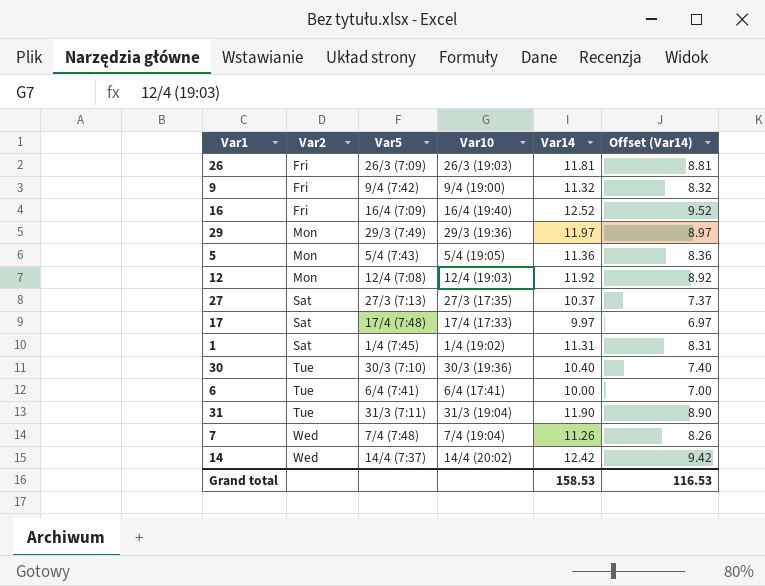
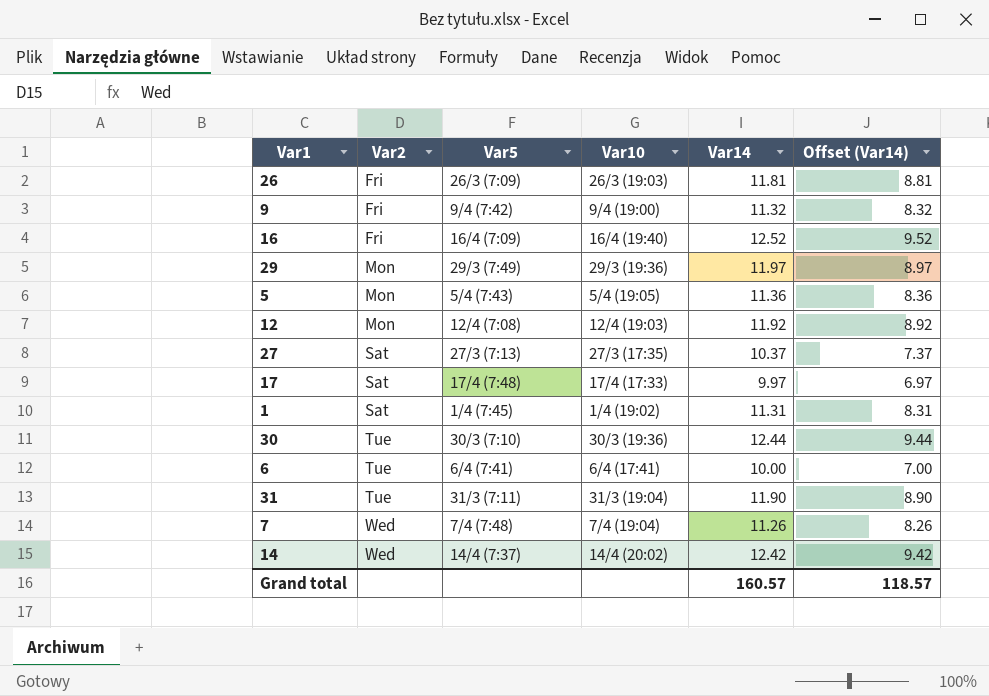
30 | Var14: 10.40 -> 12.44
30 | Offset (Var14): 7.40 -> 9.44
Grand total | Var14: 158.53 -> 160.57
Grand total | Offset (Var14): 116.53 -> 118.57

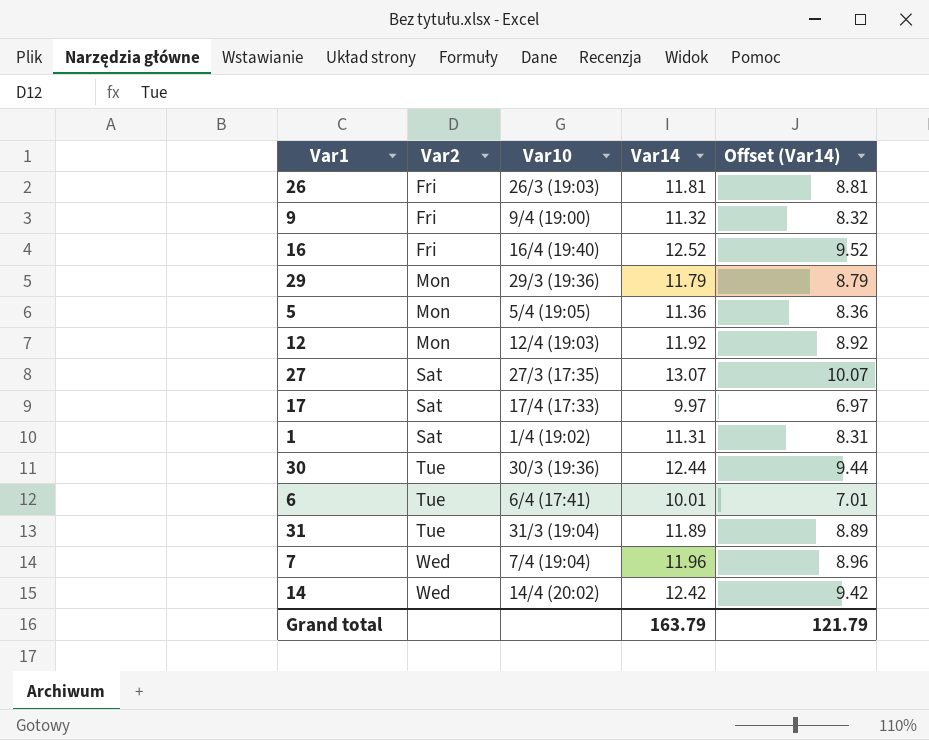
column Var5 | position: 3 -> none
29 | Var14: 11.97 -> 11.79
29 | Offset (Var14): 8.97 -> 8.79
27 | Var14: 10.37 -> 13.07
27 | Offset (Var14): 7.37 -> 10.07
6 | Var14: 10.00 -> 10.01
6 | Offset (Var14): 7.00 -> 7.01
31 | Var14: 11.90 -> 11.89
31 | Offset (Var14): 8.90 -> 8.89
7 | Var14: 11.26 -> 11.96
7 | Offset (Var14): 8.26 -> 8.96
Grand total | Var14: 160.57 -> 163.79
Grand total | Offset (Var14): 118.57 -> 121.79

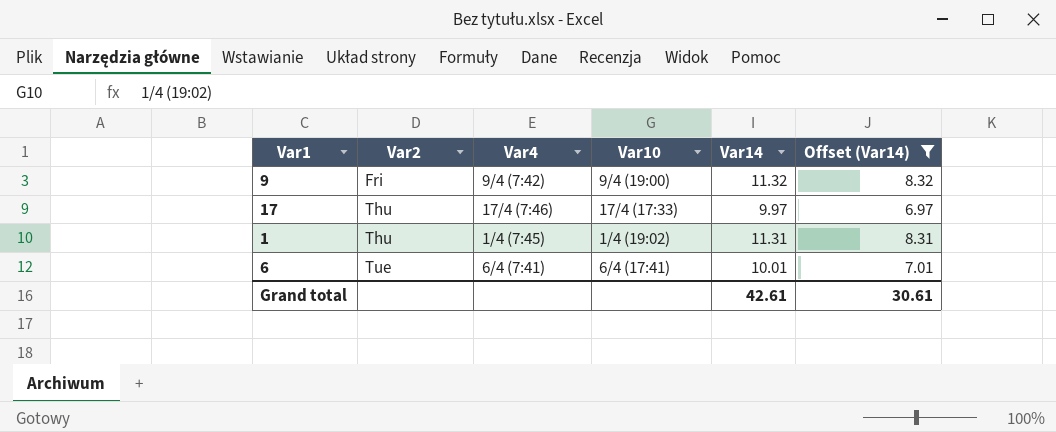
filter: none -> Offset (Var14) <= 8.32
column Var4 | position: none -> 3
17 | Var2: Sat -> Thu
1 | Var2: Sat -> Thu
Grand total | Var14: 163.79 -> 42.61
Grand total | Offset (Var14): 121.79 -> 30.61

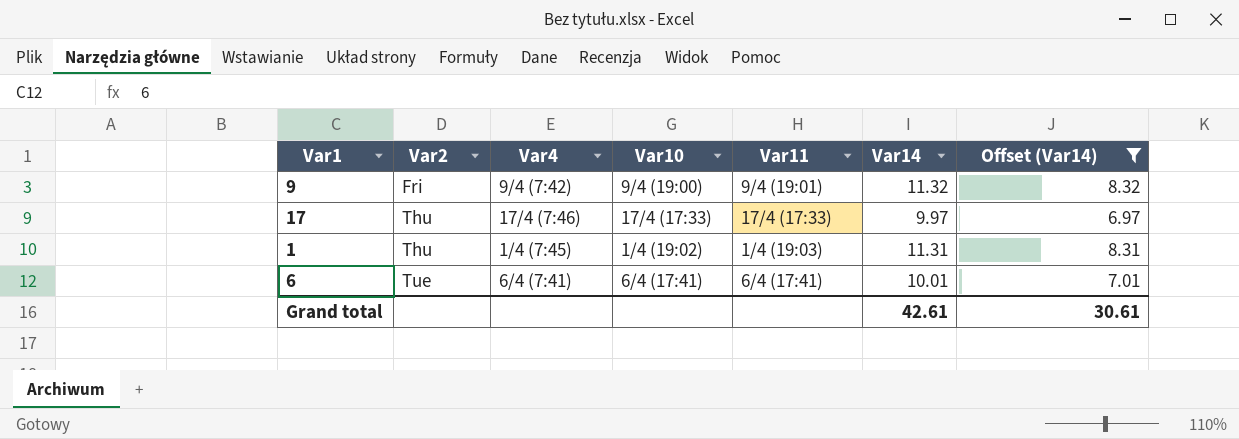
column Var11 | position: none -> 5

